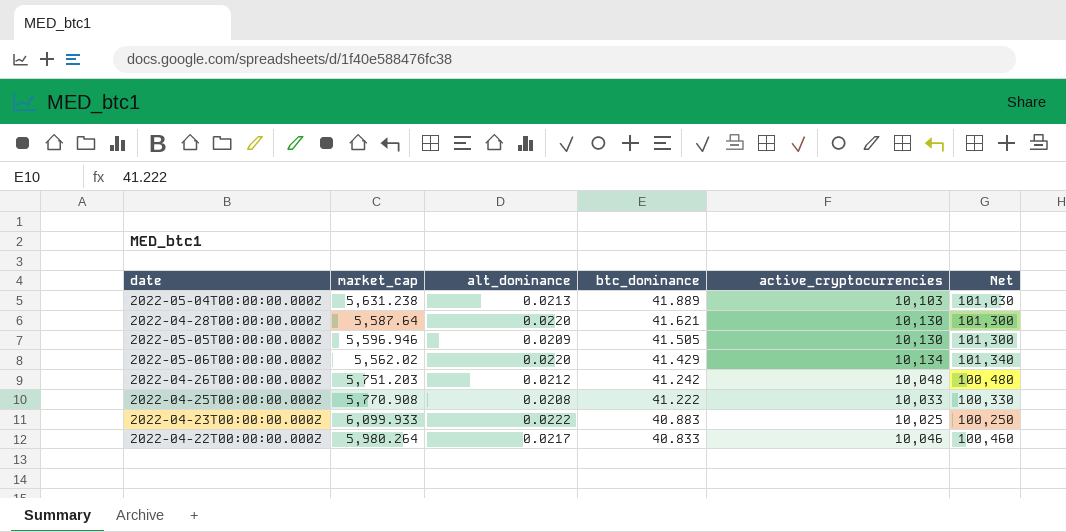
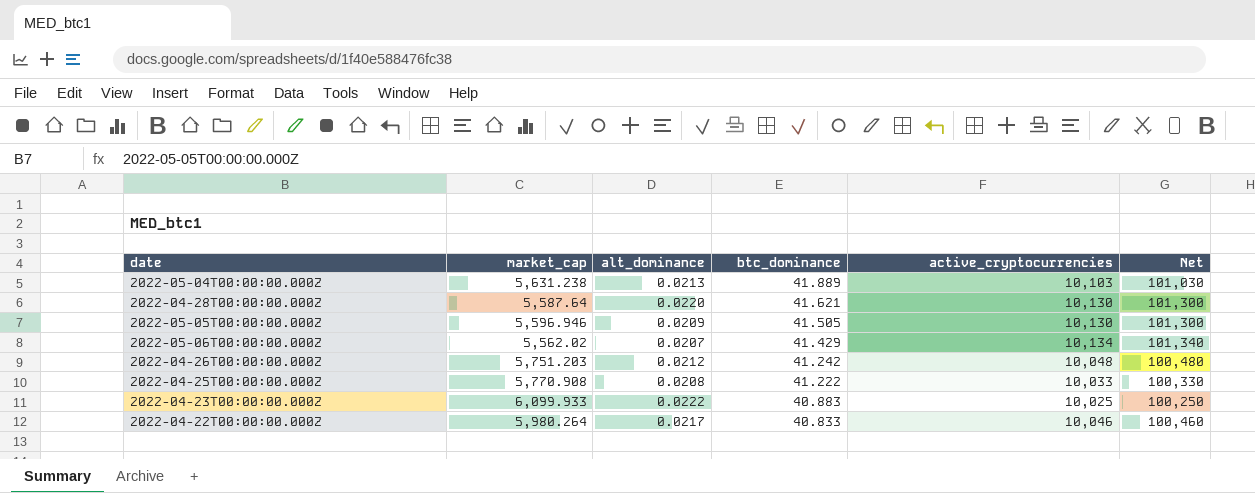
2022-05-06T00:00:00.000Z | alt_dominance: 0.0220 -> 0.0207

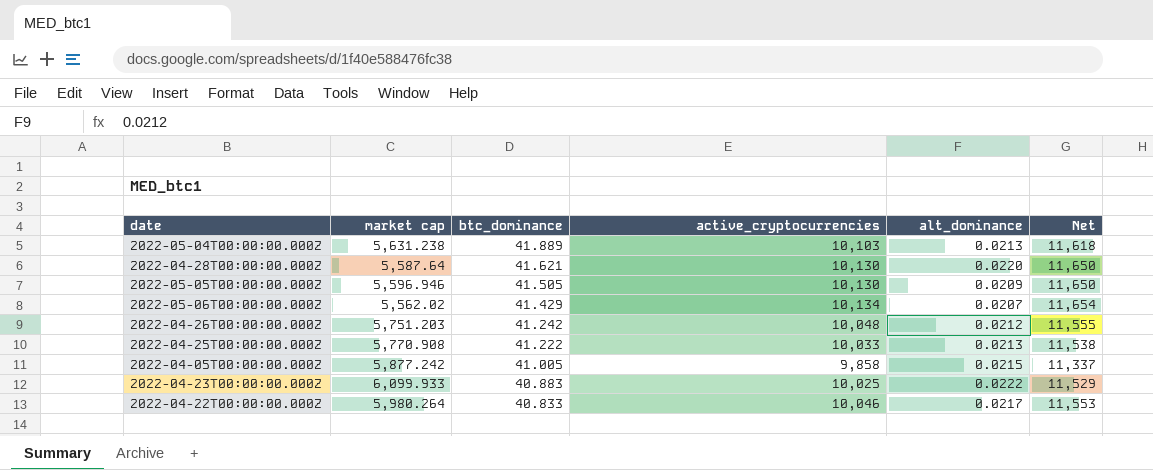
column name: market_cap -> market cap
column alt_dominance | position: 3 -> 5
column Net | formula: [active_cryptocurrencies] * 10 -> [active_cryptocurrencies] * 1.15
2022-04-25T00:00:00.000Z | alt_dominance: 0.0208 -> 0.0213
row 2022-04-05T00:00:00.000Z: none -> 5,877.242 | 41.005 | 9,858 | 0.0215 | 11,337

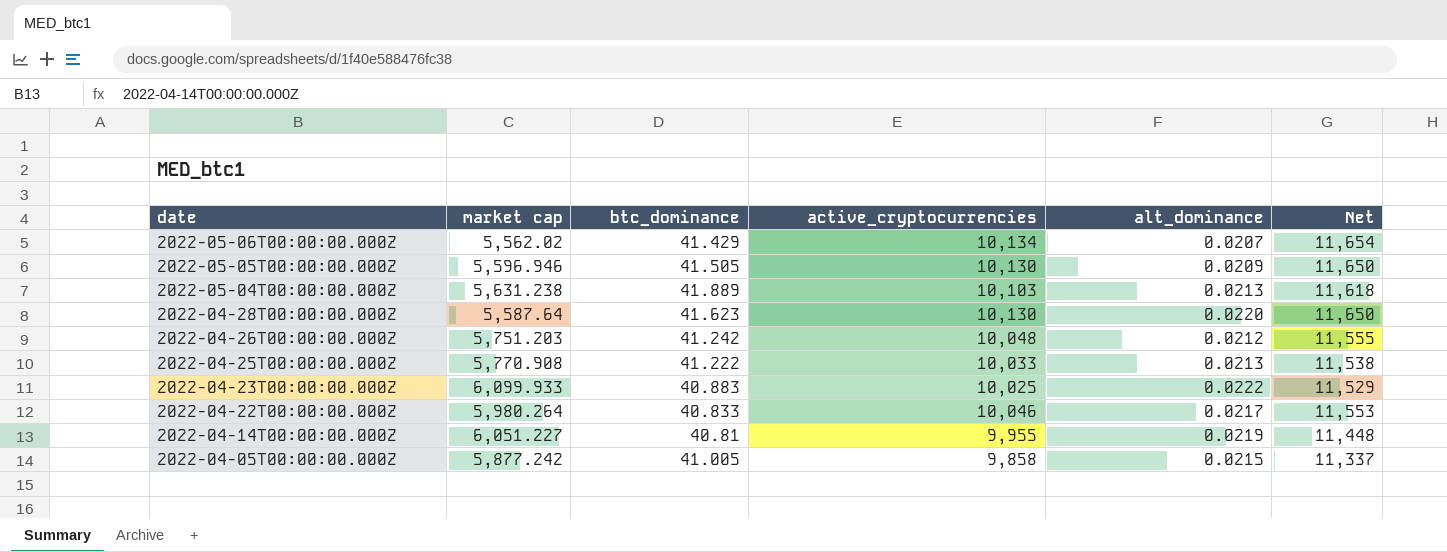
row order: btc_dominance descending -> date descending
2022-04-28T00:00:00.000Z | btc_dominance: 41.621 -> 41.623
row 2022-04-14T00:00:00.000Z: none -> 6,051.227 | 40.81 | 9,955 | 0.0219 | 11,448

